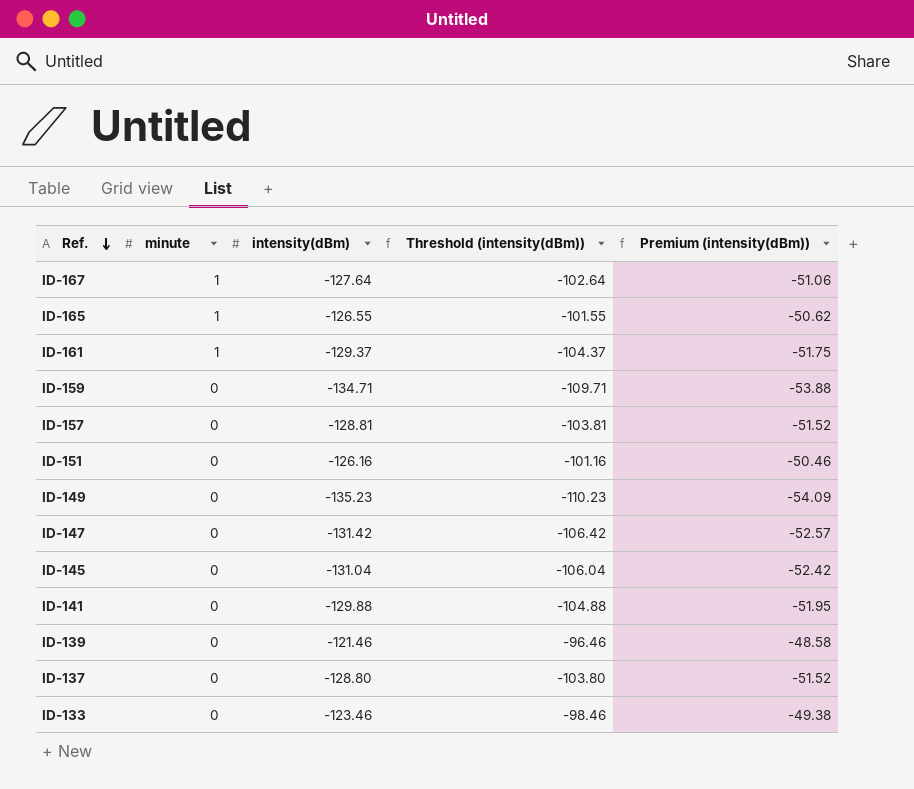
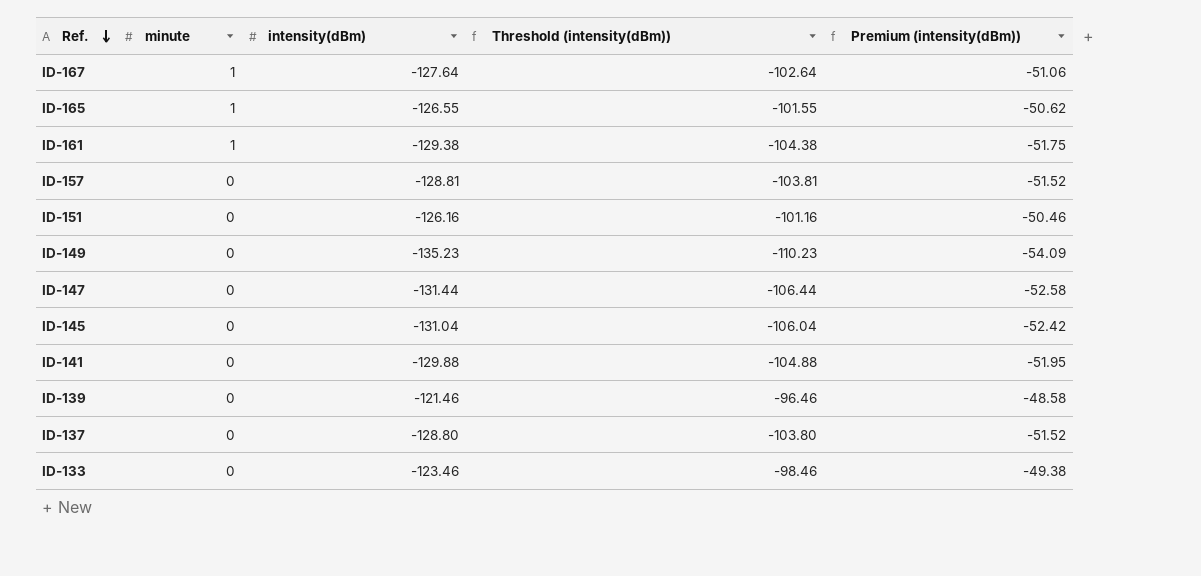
row ID-159: 0 | -134.71 | -109.71 | -53.88 -> none
ID-161 | intensity(dBm): -129.37 -> -129.38
ID-161 | Threshold (intensity(dBm)): -104.37 -> -104.38
ID-147 | intensity(dBm): -131.42 -> -131.44
ID-147 | Threshold (intensity(dBm)): -106.42 -> -106.44
ID-147 | Premium (intensity(dBm)): -52.57 -> -52.58

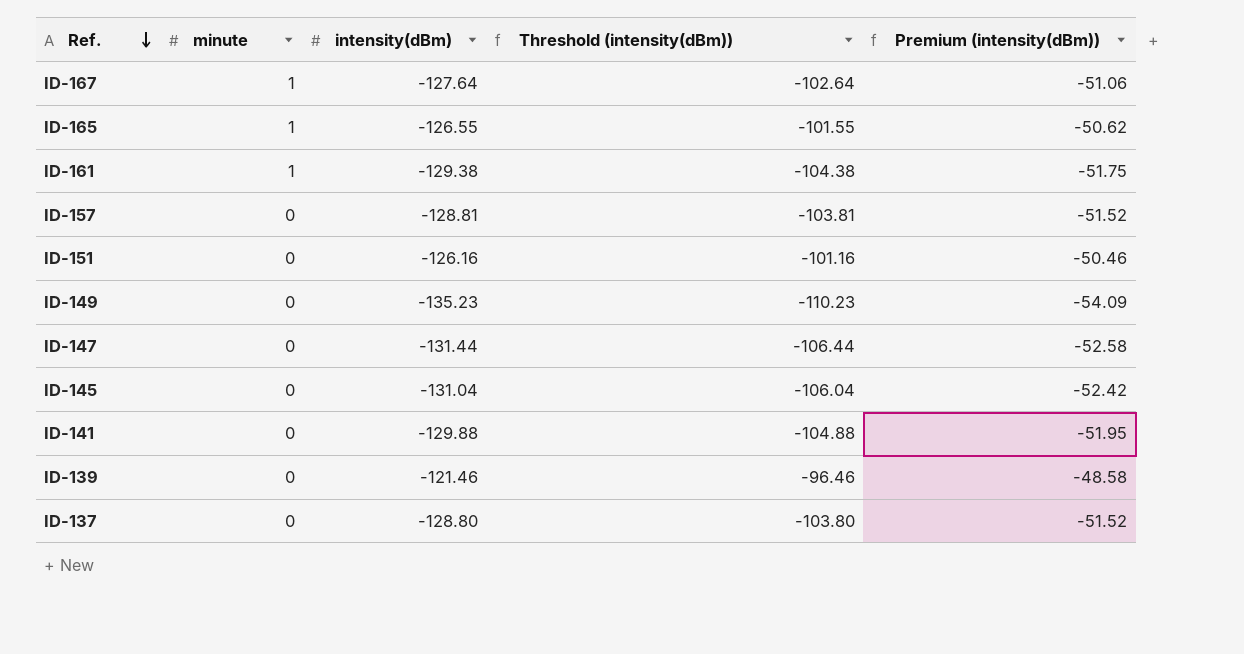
row ID-133: 0 | -123.46 | -98.46 | -49.38 -> none

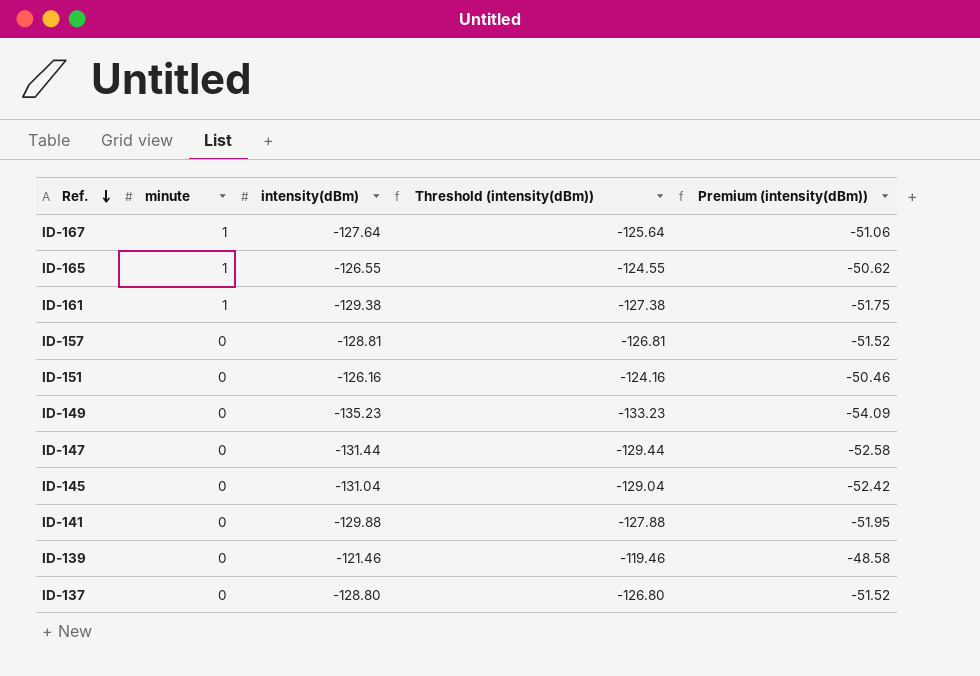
column Threshold (intensity(dBm)) | formula: [intensity(dBm)] + 25 -> [intensity(dBm)] + 2

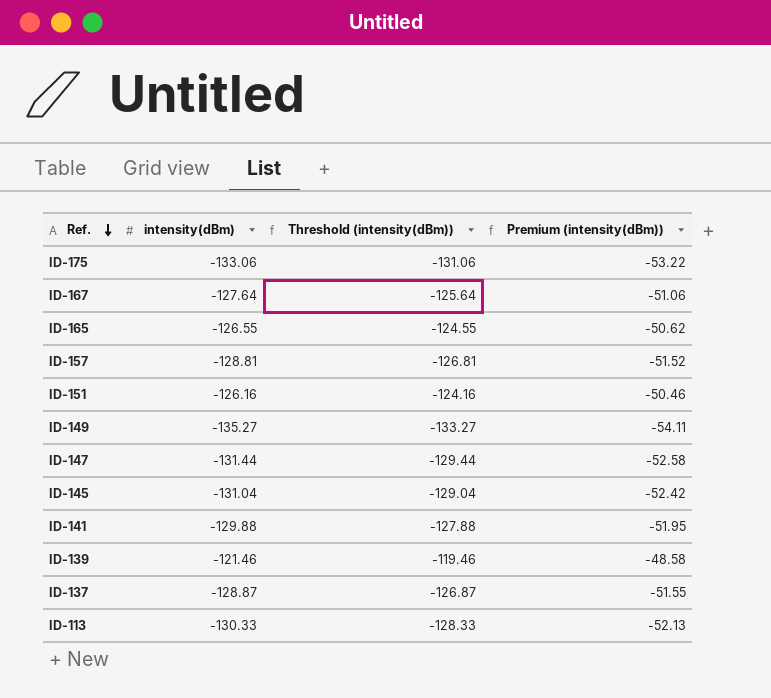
column minute | position: 2 -> none
row ID-161: 1 | -129.38 | -127.38 | -51.75 -> none
row ID-175: none -> -133.06 | -131.06 | -53.22
ID-149 | intensity(dBm): -135.23 -> -135.27
ID-149 | Threshold (intensity(dBm)): -133.23 -> -133.27
ID-149 | Premium (intensity(dBm)): -54.09 -> -54.11
ID-137 | intensity(dBm): -128.80 -> -128.87
ID-137 | Threshold (intensity(dBm)): -126.80 -> -126.87
ID-137 | Premium (intensity(dBm)): -51.52 -> -51.55
row ID-113: none -> -130.33 | -128.33 | -52.13

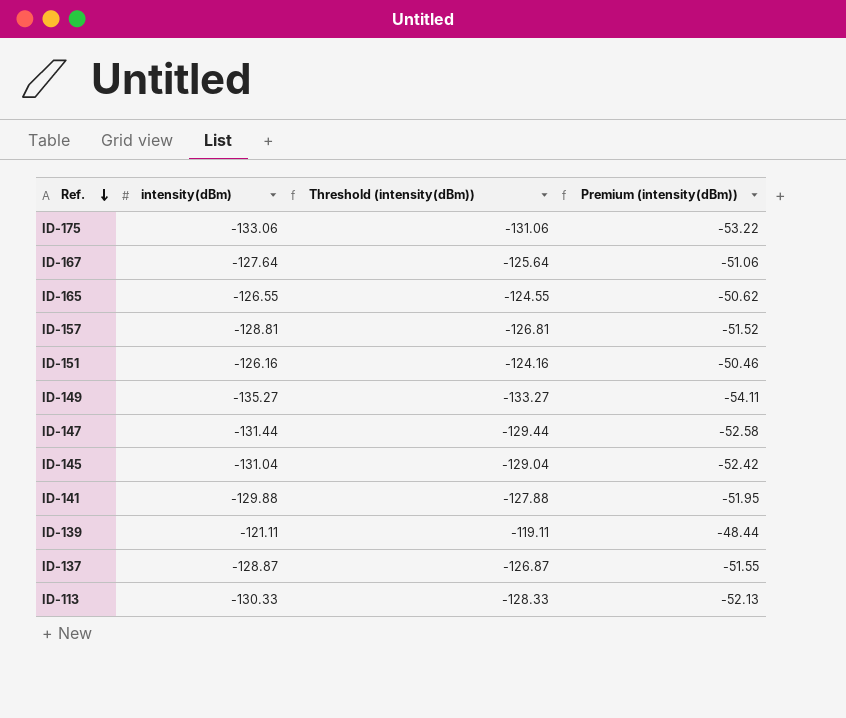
ID-139 | intensity(dBm): -121.46 -> -121.11
ID-139 | Threshold (intensity(dBm)): -119.46 -> -119.11
ID-139 | Premium (intensity(dBm)): -48.58 -> -48.44

